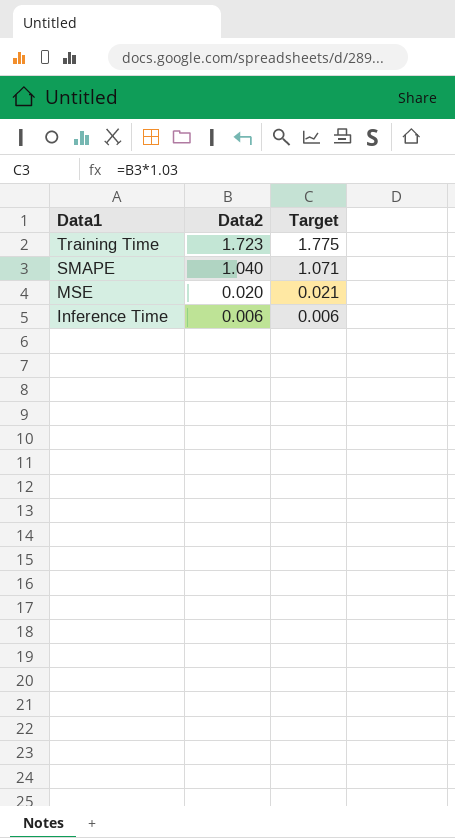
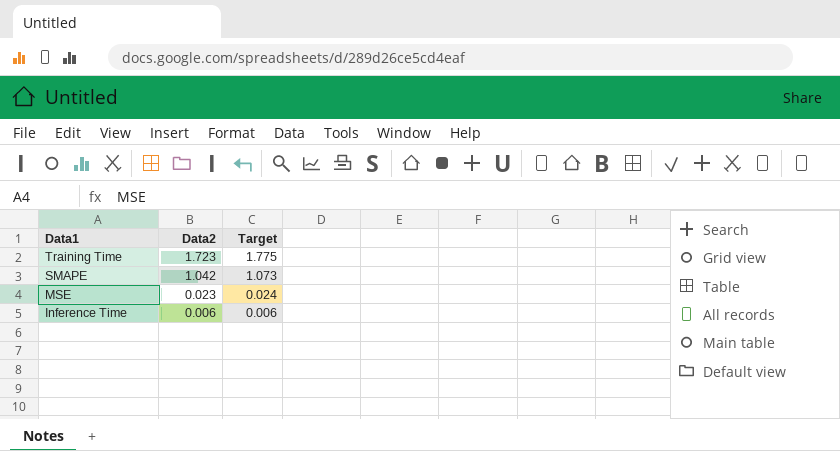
SMAPE | Data2: 1.040 -> 1.042
SMAPE | Target: 1.071 -> 1.073
MSE | Data2: 0.020 -> 0.023
MSE | Target: 0.021 -> 0.024

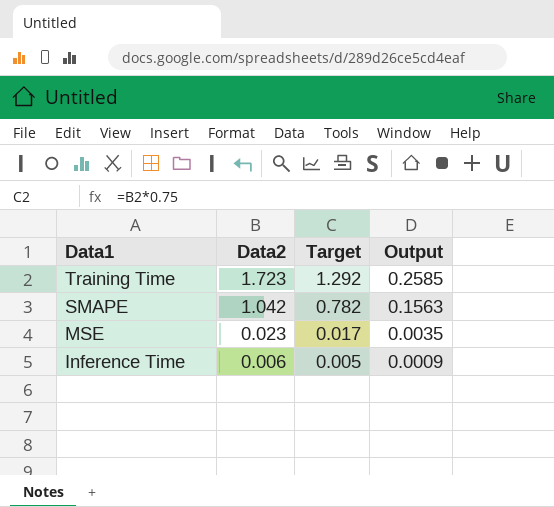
column Target | formula: [Data2] * 1.03 -> [Data2] * 0.75
column Output | formula: none -> [Data2] * 0.15

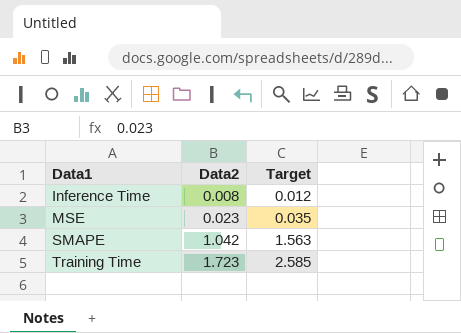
row order: Data1 descending -> Data1 ascending
column Output | formula: [Data2] * 0.15 -> none
column Target | formula: [Data2] * 0.75 -> [Data2] * 1.5
Inference Time | Data2: 0.006 -> 0.008

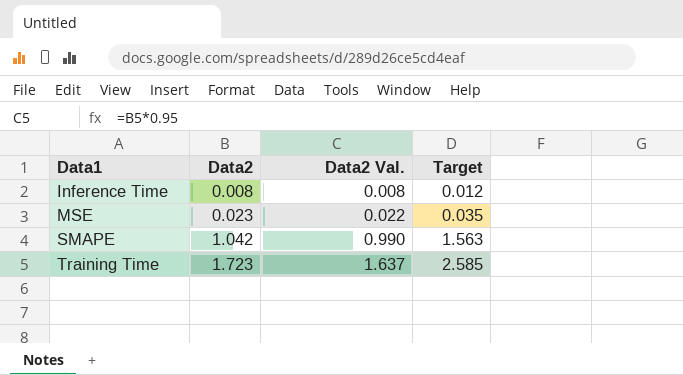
column Data2 Val. | formula: none -> [Data2] * 0.95

